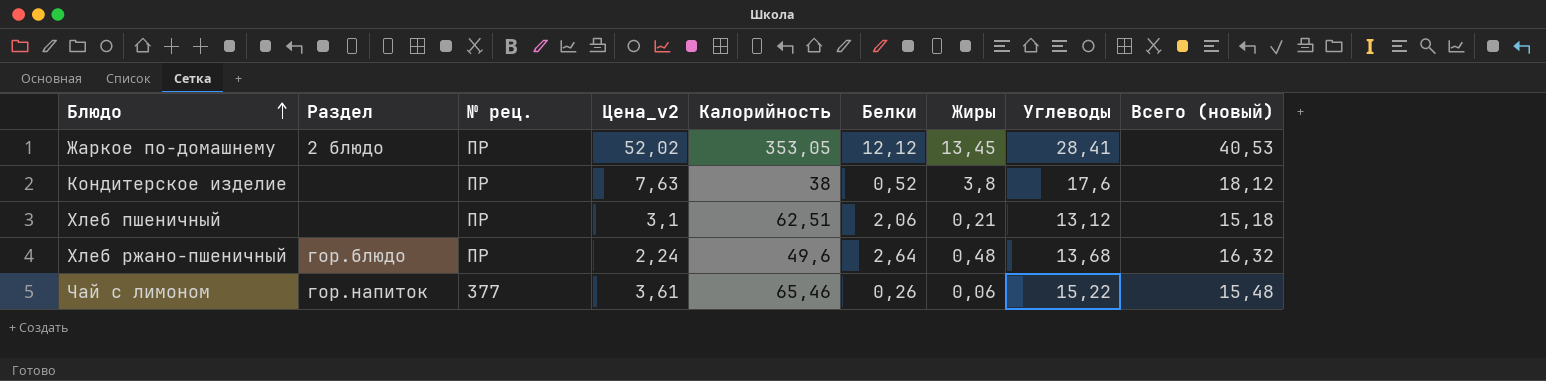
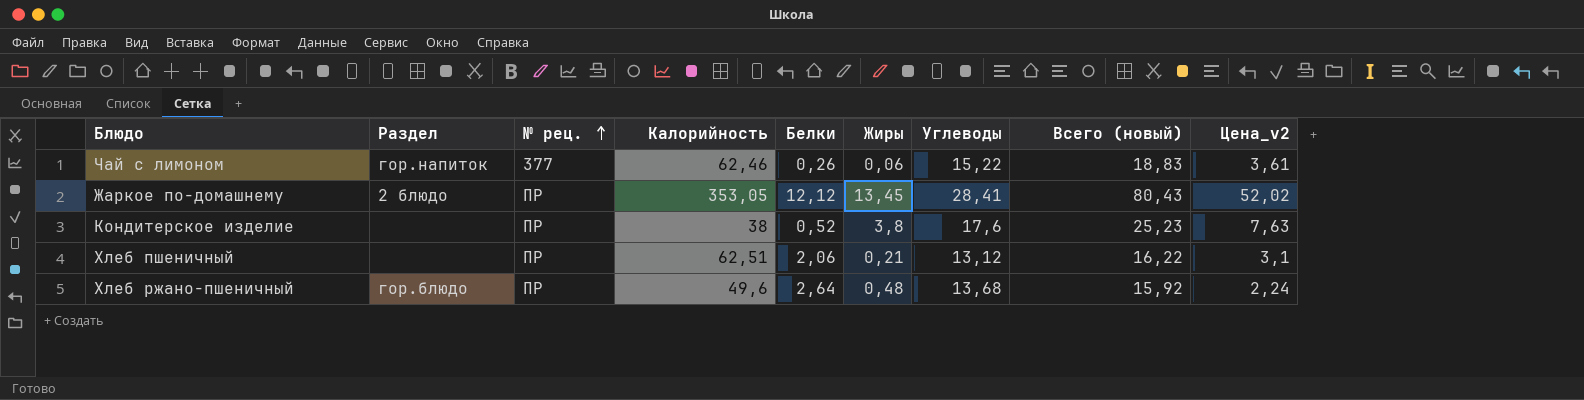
row order: Блюдо ascending -> № рец. ascending
column Всего (новый) | formula: [Белки] + [Углеводы] -> [Углеводы] + [Цена_v2]
column Цена_v2 | position: 4 -> 9
Чай с лимоном | Калорийность: 65,46 -> 62,46

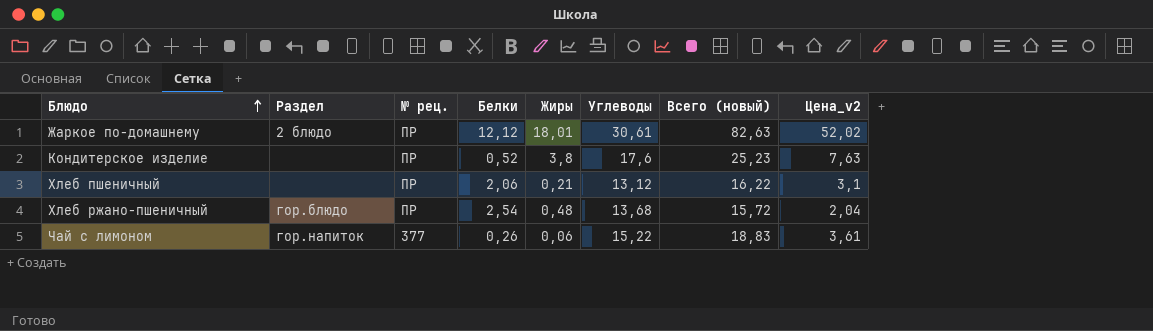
row order: № рец. ascending -> Блюдо ascending
column Калорийность | position: 4 -> none
Жаркое по-домашнему | Жиры: 13,45 -> 18,01
Жаркое по-домашнему | Углеводы: 28,41 -> 30,61
Жаркое по-домашнему | Всего (новый): 80,43 -> 82,63
Хлеб ржано-пшеничный | Белки: 2,64 -> 2,54
Хлеб ржано-пшеничный | Всего (новый): 15,92 -> 15,72
Хлеб ржано-пшеничный | Цена_v2: 2,24 -> 2,04

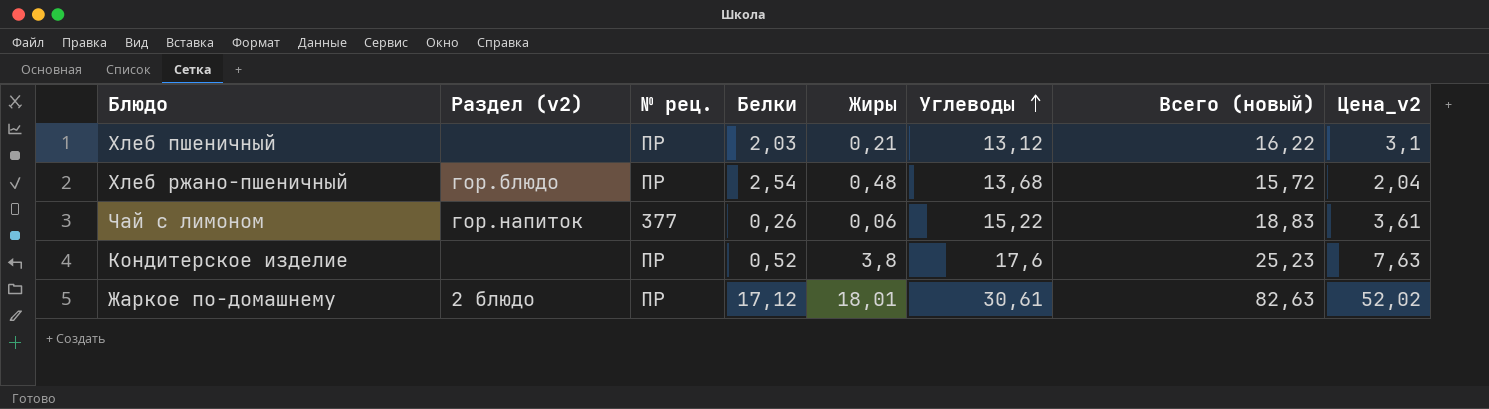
row order: Блюдо ascending -> Углеводы ascending
column name: Раздел -> Раздел (v2)
Хлеб пшеничный | Белки: 2,06 -> 2,03
Жаркое по-домашнему | Белки: 12,12 -> 17,12

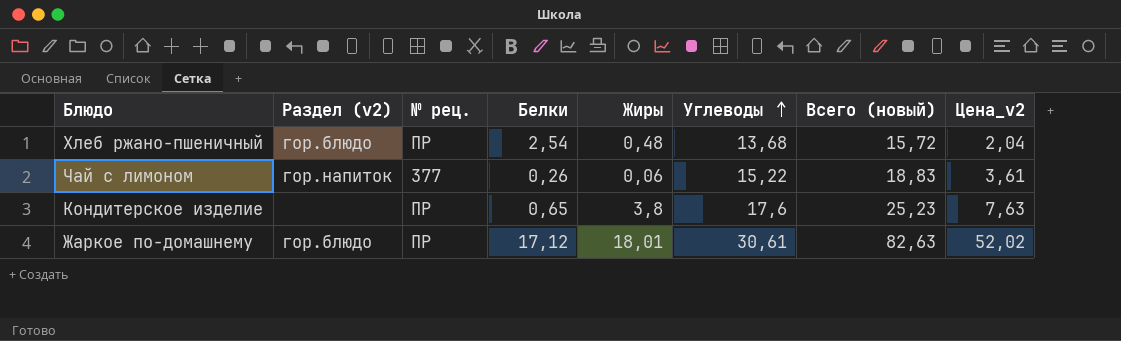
row Хлеб пшеничный: none | ПР | 2,03 | 0,21 | 13,12 | 16,22 | 3,1 -> none
Кондитерское изделие | Белки: 0,52 -> 0,65
Жаркое по-домашнему | Раздел (v2): 2 блюдо -> гор.блюдо

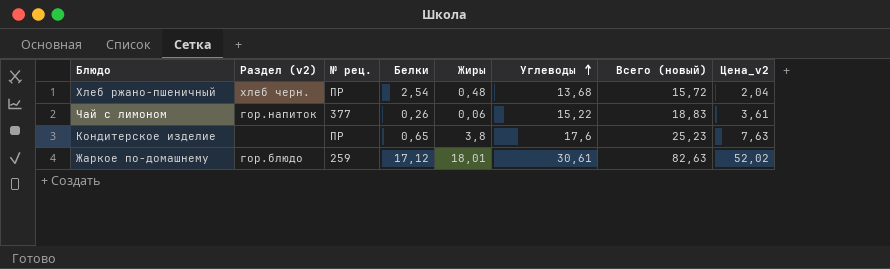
Хлеб ржано-пшеничный | Раздел (v2): гор.блюдо -> хлеб черн.
Жаркое по-домашнему | № рец.: ПР -> 259

